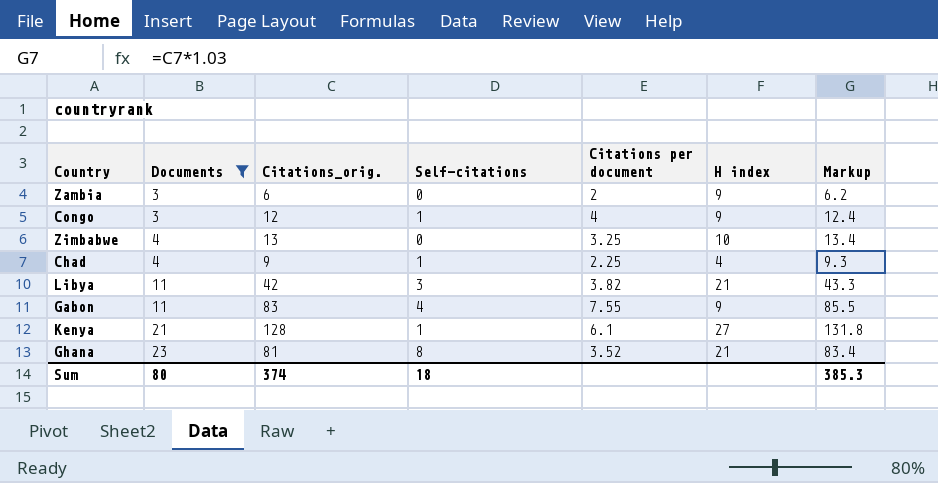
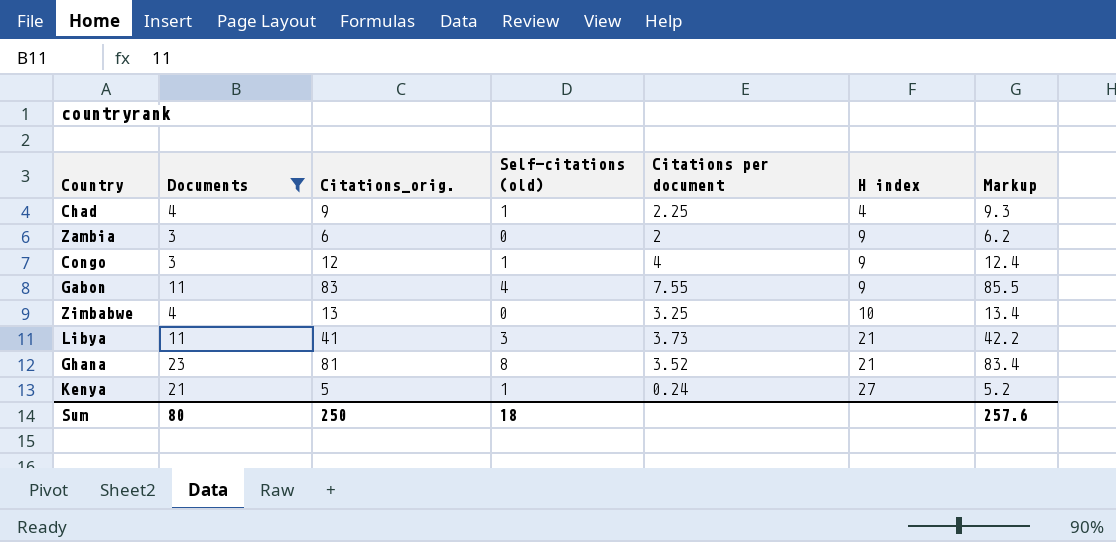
row order: Documents ascending -> H index ascending
column name: Self-citations -> Self-citations (old)
Libya | Citations_orig.: 42 -> 41
Libya | Citations per document: 3.82 -> 3.73
Libya | Markup: 43.3 -> 42.2
Kenya | Citations_orig.: 128 -> 5
Kenya | Citations per document: 6.1 -> 0.24
Kenya | Markup: 131.8 -> 5.2
Sum | Citations_orig.: 374 -> 250
Sum | Markup: 385.3 -> 257.6

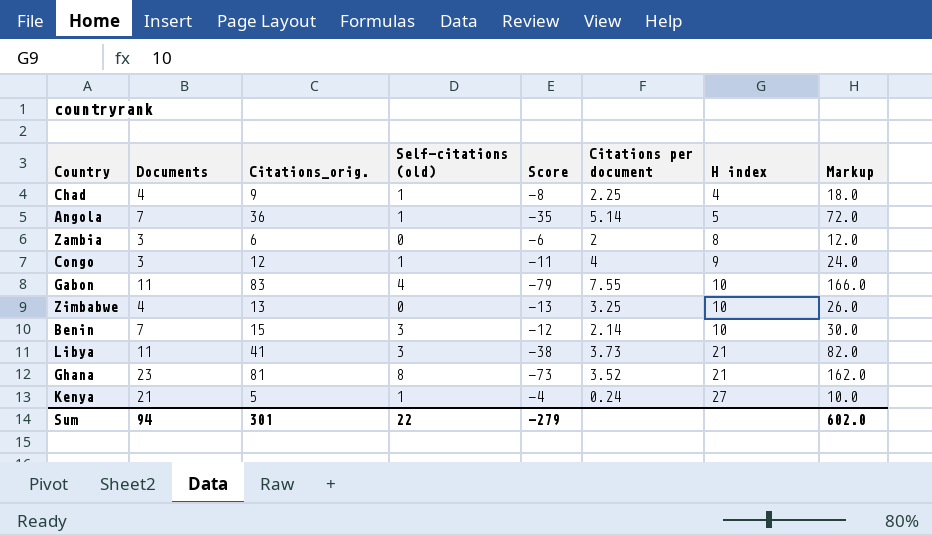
filter: Documents != 7 -> none
column Score | formula: none -> [Self-citations (old)] - [Citations_orig.]
column Markup | formula: [Citations_orig.] * 1.03 -> [Citations_orig.] * 2
Zambia | H index: 9 -> 8
Gabon | H index: 9 -> 10
Sum | Documents: 80 -> 94
Sum | Citations_orig.: 250 -> 301
Sum | Self-citations (old): 18 -> 22
Sum | Markup: 257.6 -> 602.0

